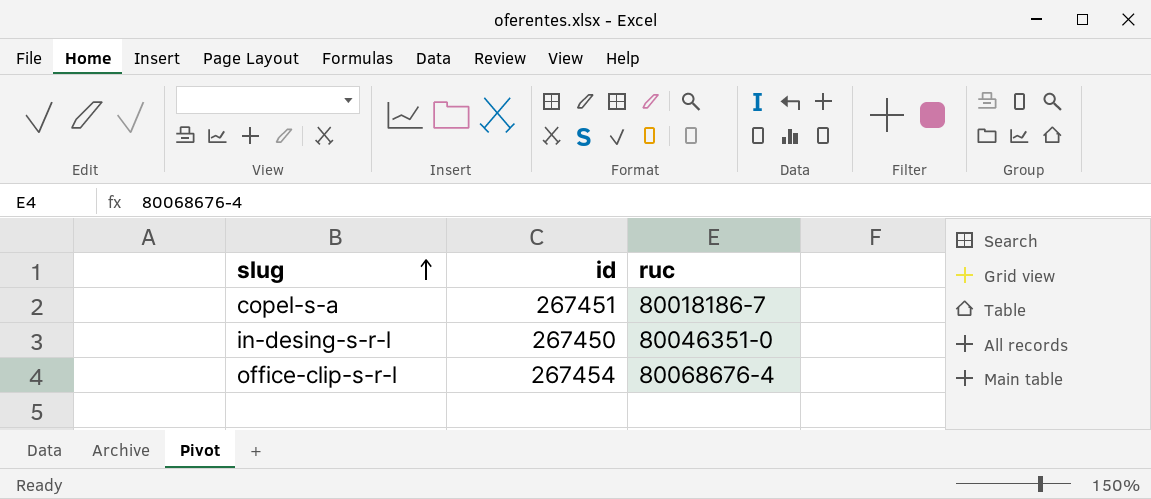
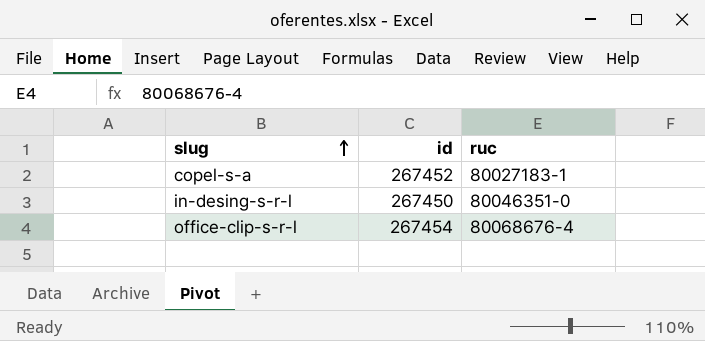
copel-s-a | id: 267451 -> 267452
copel-s-a | ruc: 80018186-7 -> 80027183-1

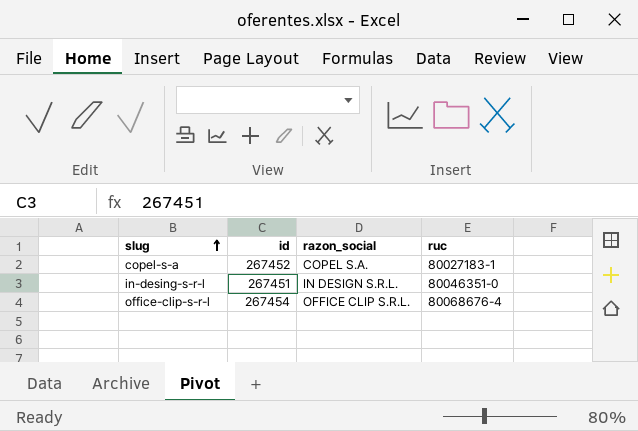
column razon_social | position: none -> 3
in-desing-s-r-l | id: 267450 -> 267451

